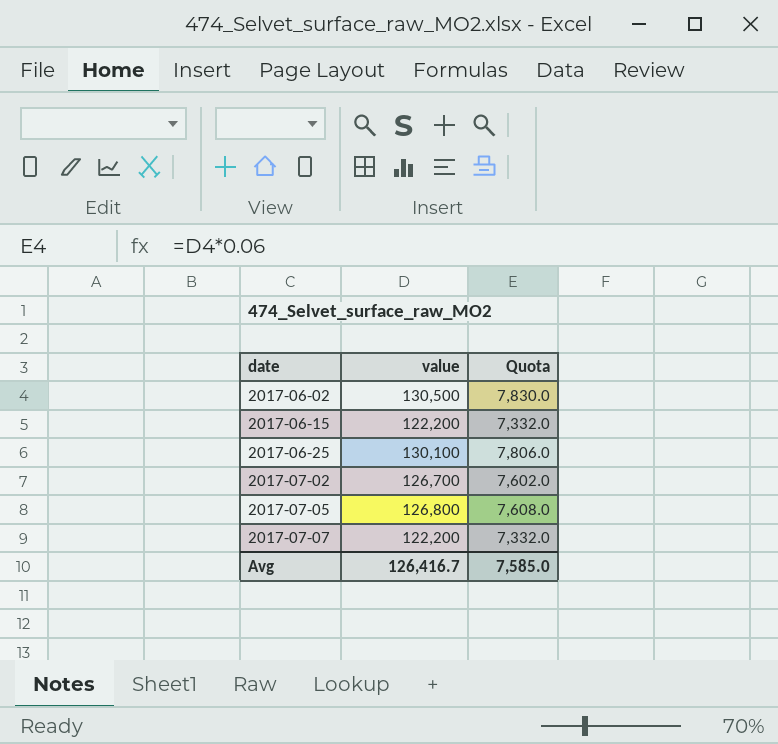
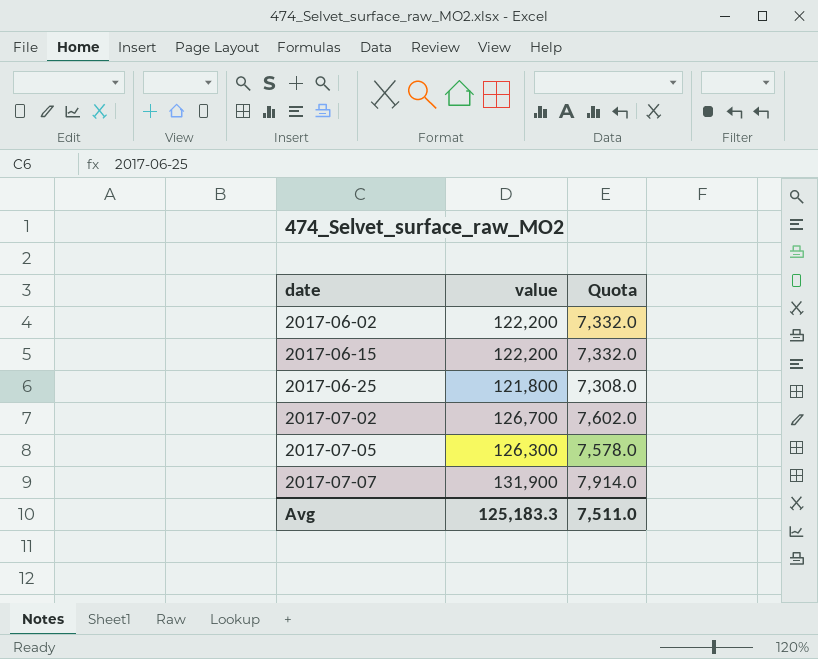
2017-06-02 | value: 130,500 -> 122,200
2017-06-02 | Quota: 7,830.0 -> 7,332.0
2017-06-25 | value: 130,100 -> 121,800
2017-06-25 | Quota: 7,806.0 -> 7,308.0
2017-07-05 | value: 126,800 -> 126,300
2017-07-05 | Quota: 7,608.0 -> 7,578.0
2017-07-07 | value: 122,200 -> 131,900
2017-07-07 | Quota: 7,332.0 -> 7,914.0
Avg | value: 126,416.7 -> 125,183.3
Avg | Quota: 7,585.0 -> 7,511.0

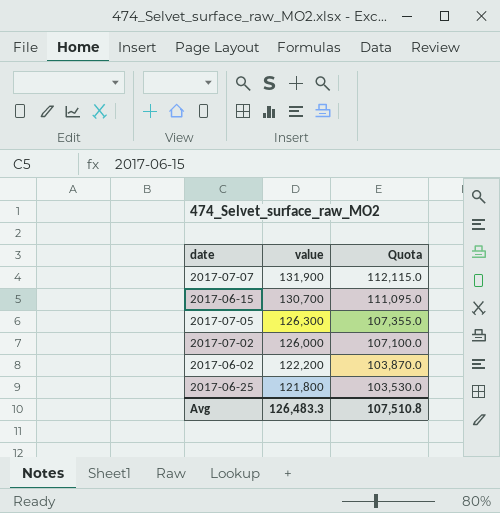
row order: date ascending -> value descending
column Quota | formula: [value] * 0.06 -> [value] * 0.85
2017-06-15 | value: 122,200 -> 130,700
2017-07-02 | value: 126,700 -> 126,000
Avg | value: 125,183.3 -> 126,483.3
Avg | Quota: 7,511.0 -> 107,510.8

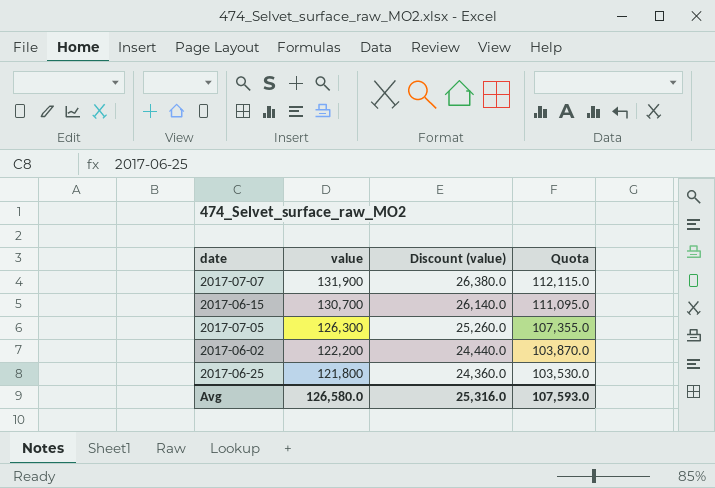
column Discount (value) | formula: none -> [value] * 0.2
row 2017-07-02: 126,000 | 107,100.0 -> none
Avg | value: 126,483.3 -> 126,580.0
Avg | Quota: 107,510.8 -> 107,593.0

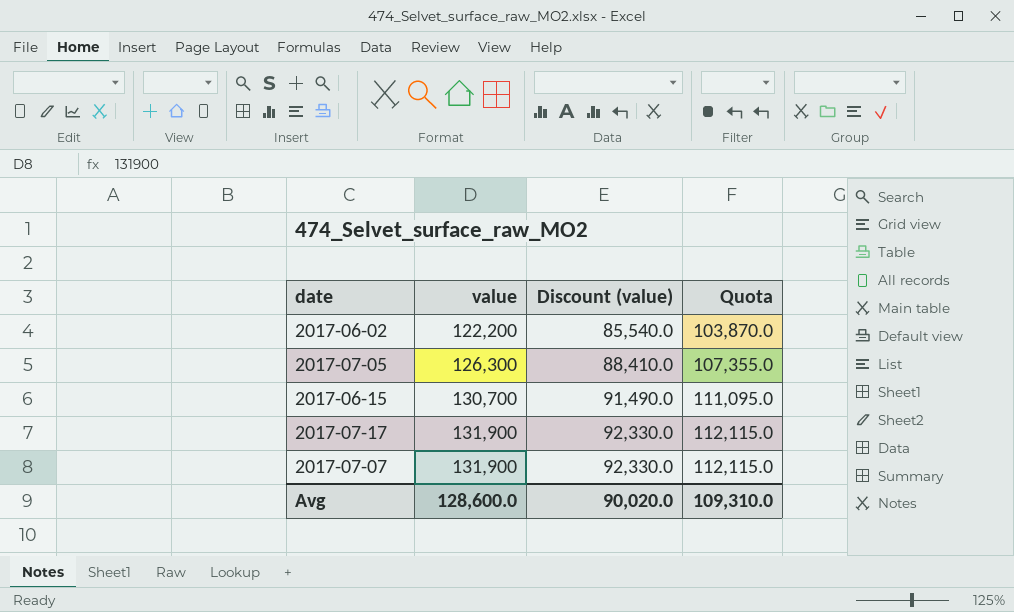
row order: value descending -> value ascending
column Discount (value) | formula: [value] * 0.2 -> [value] * 0.7
row 2017-06-25: 121,800 | 24,360.0 | 103,530.0 -> none
row 2017-07-17: none -> 131,900 | 92,330.0 | 112,115.0
Avg | value: 126,580.0 -> 128,600.0
Avg | Discount (value): 25,316.0 -> 90,020.0
Avg | Quota: 107,593.0 -> 109,310.0

